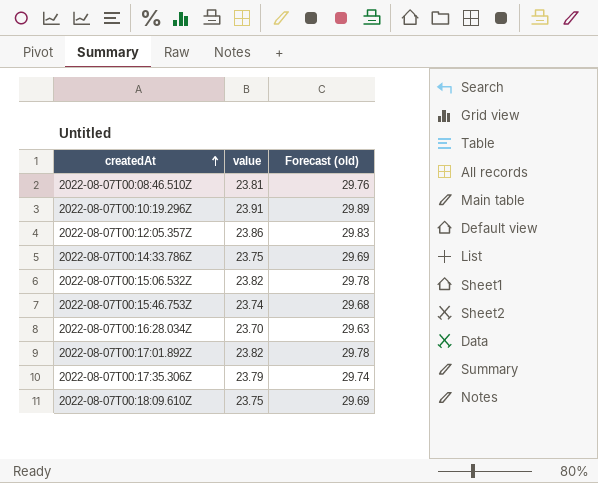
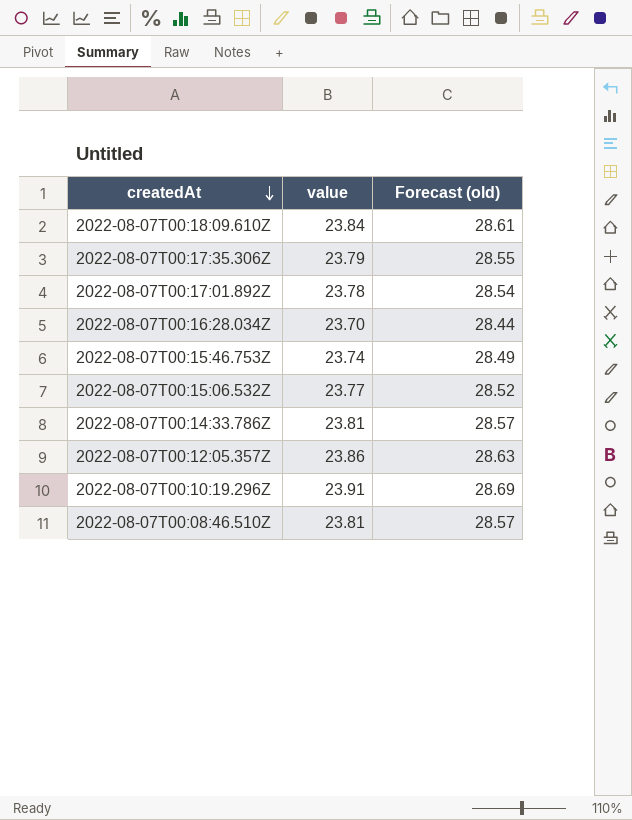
row order: createdAt ascending -> createdAt descending
column Forecast (old) | formula: [value] * 1.25 -> [value] * 1.2
2022-08-07T00:18:09.610Z | value: 23.75 -> 23.84
2022-08-07T00:17:01.892Z | value: 23.82 -> 23.78
2022-08-07T00:15:06.532Z | value: 23.82 -> 23.77
2022-08-07T00:14:33.786Z | value: 23.75 -> 23.81

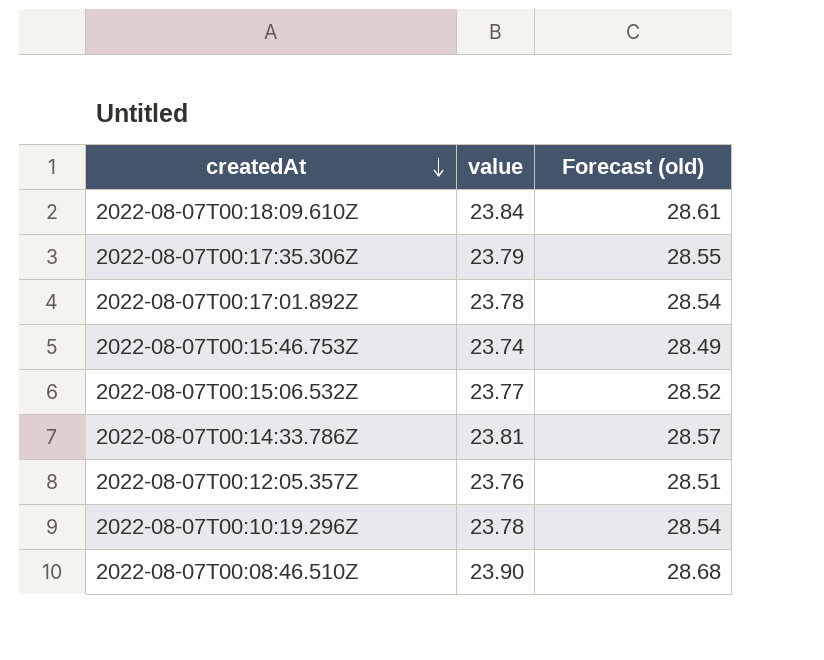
row 2022-08-07T00:16:28.034Z: 23.70 | 28.44 -> none
2022-08-07T00:12:05.357Z | value: 23.86 -> 23.76
2022-08-07T00:12:05.357Z | Forecast (old): 28.63 -> 28.51
2022-08-07T00:10:19.296Z | value: 23.91 -> 23.78
2022-08-07T00:10:19.296Z | Forecast (old): 28.69 -> 28.54
2022-08-07T00:08:46.510Z | value: 23.81 -> 23.90
2022-08-07T00:08:46.510Z | Forecast (old): 28.57 -> 28.68

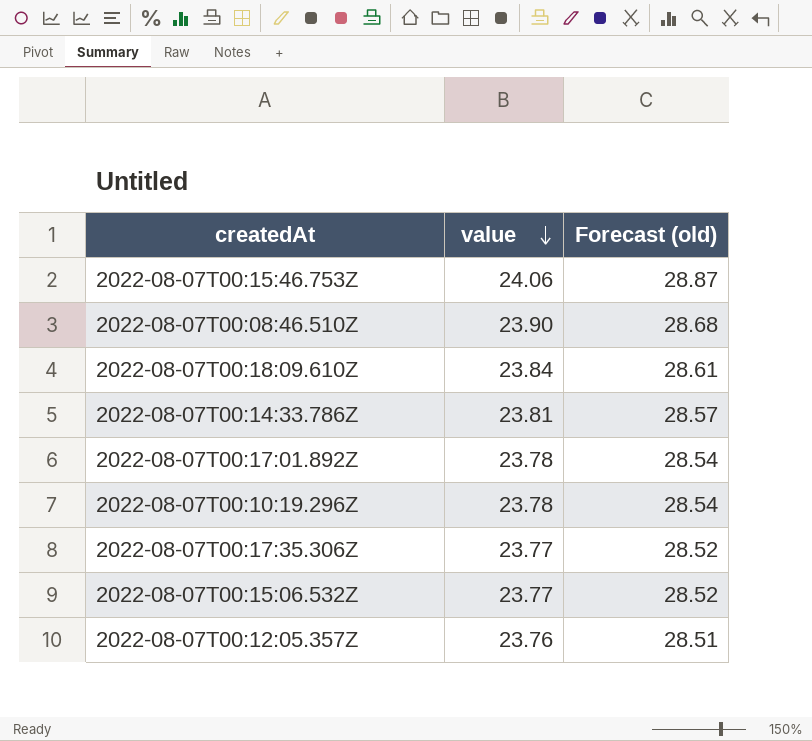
row order: createdAt descending -> value descending
2022-08-07T00:15:46.753Z | value: 23.74 -> 24.06
2022-08-07T00:15:46.753Z | Forecast (old): 28.49 -> 28.87
2022-08-07T00:17:35.306Z | value: 23.79 -> 23.77
2022-08-07T00:17:35.306Z | Forecast (old): 28.55 -> 28.52

